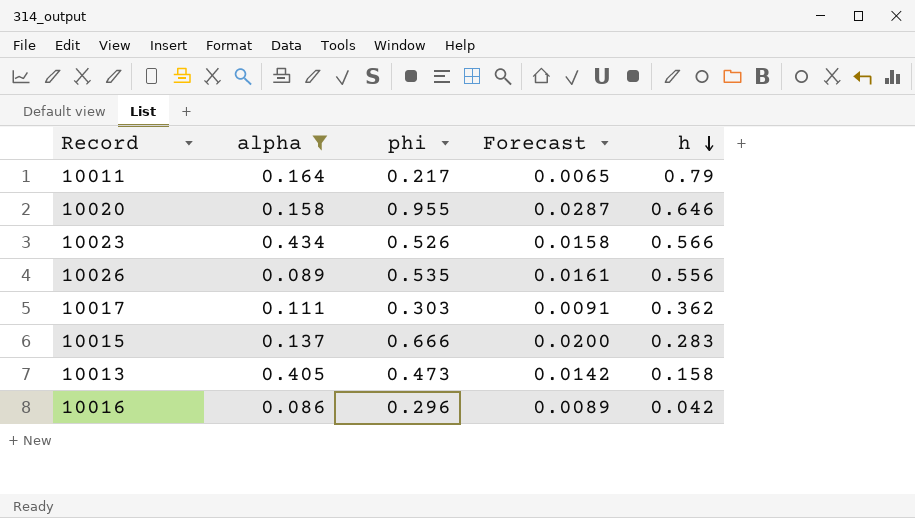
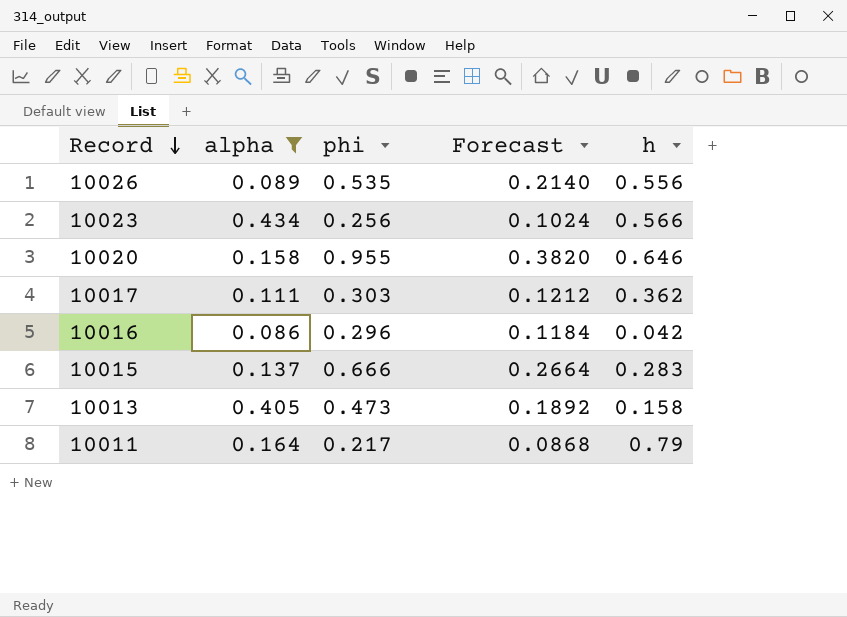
row order: h descending -> Record descending
column Forecast | formula: [phi] * 0.03 -> [phi] * 0.4
10023 | phi: 0.526 -> 0.256

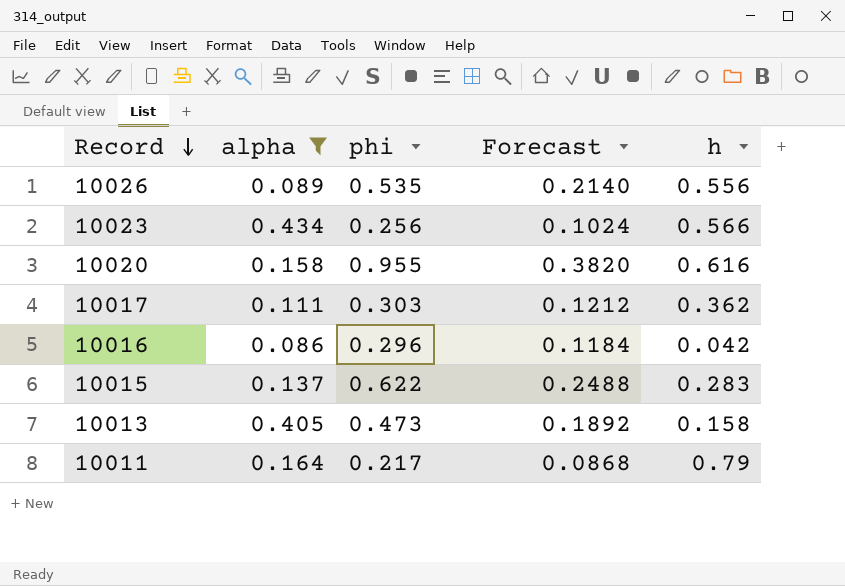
10020 | h: 0.646 -> 0.616
10015 | phi: 0.666 -> 0.622
10015 | Forecast: 0.2664 -> 0.2488

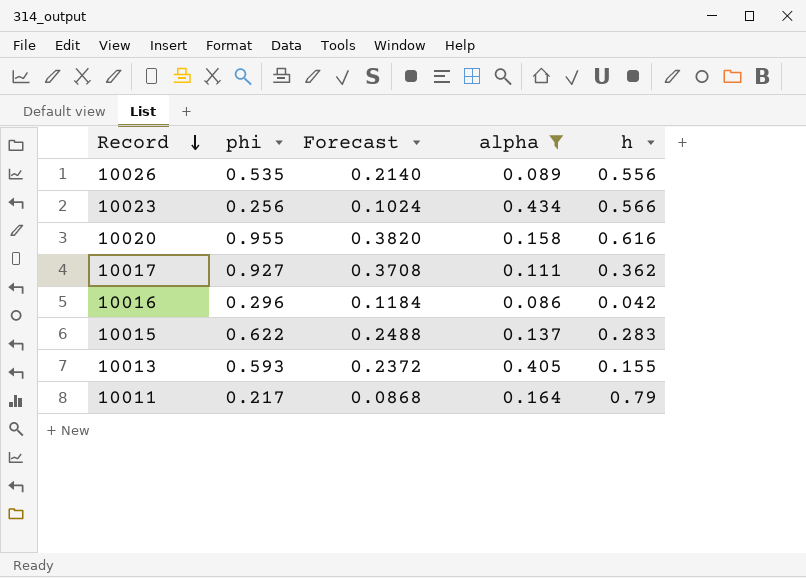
column alpha | position: 2 -> 4
10017 | phi: 0.303 -> 0.927
10017 | Forecast: 0.1212 -> 0.3708
10013 | phi: 0.473 -> 0.593
10013 | Forecast: 0.1892 -> 0.2372
10013 | h: 0.158 -> 0.155

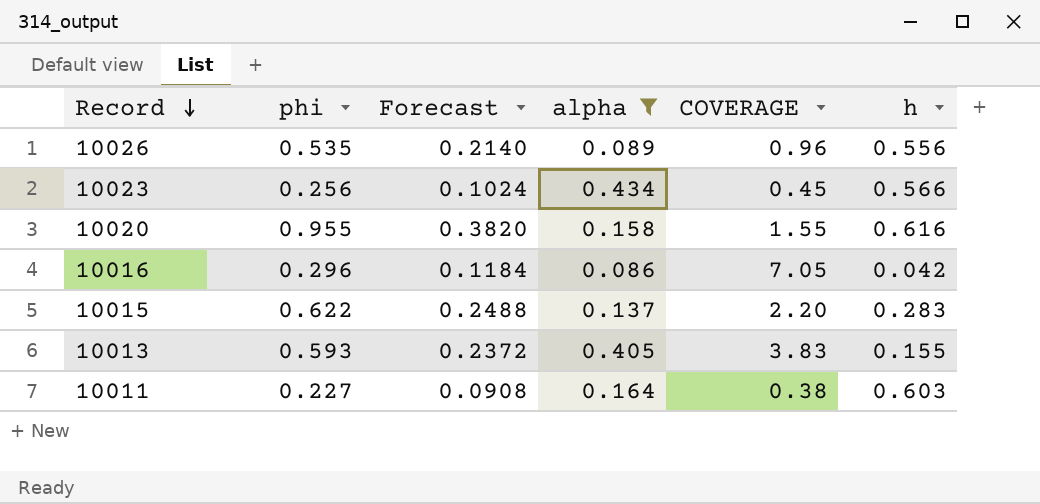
column COVERAGE | formula: none -> [phi] / [h]
row 10017: 0.927 | 0.3708 | 0.111 | 0.362 -> none
10011 | phi: 0.217 -> 0.227
10011 | Forecast: 0.0868 -> 0.0908
10011 | h: 0.79 -> 0.603

